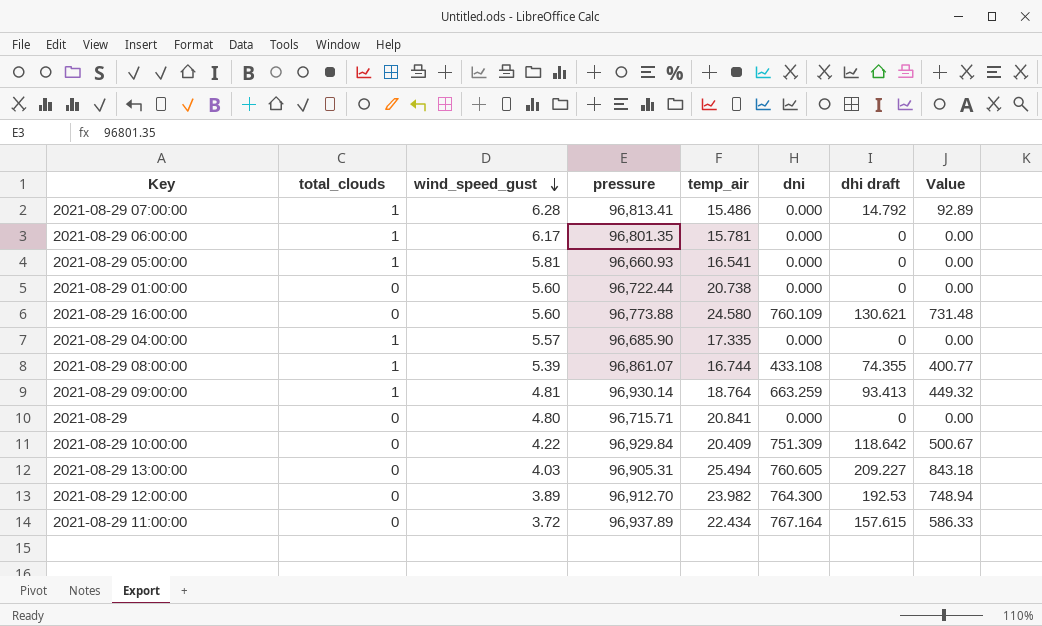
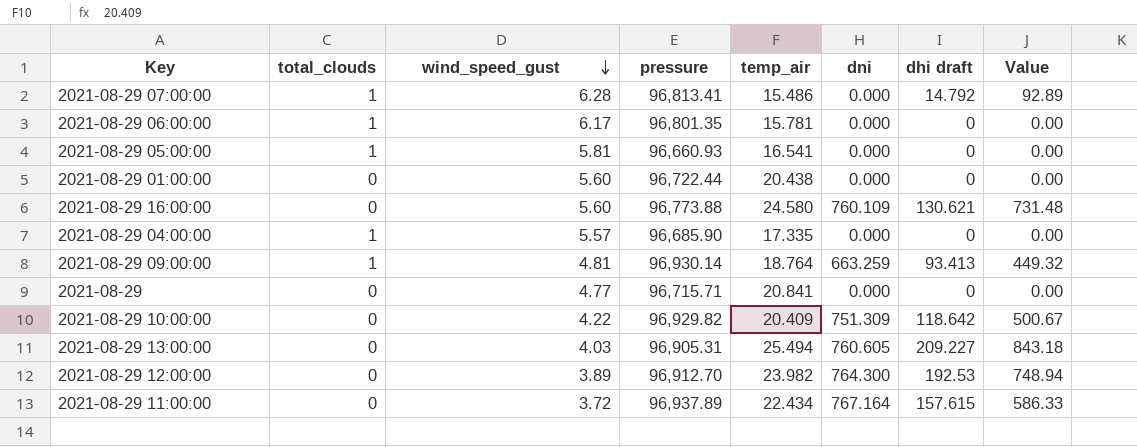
row 2021-08-29 08:00:00: 1 | 5.39 | 96,861.07 | 16.744 | 433.108 | 74.355 | 400.77 -> none
2021-08-29 01:00:00 | temp_air: 20.738 -> 20.438
2021-08-29 | wind_speed_gust: 4.80 -> 4.77
2021-08-29 10:00:00 | pressure: 96,929.84 -> 96,929.82

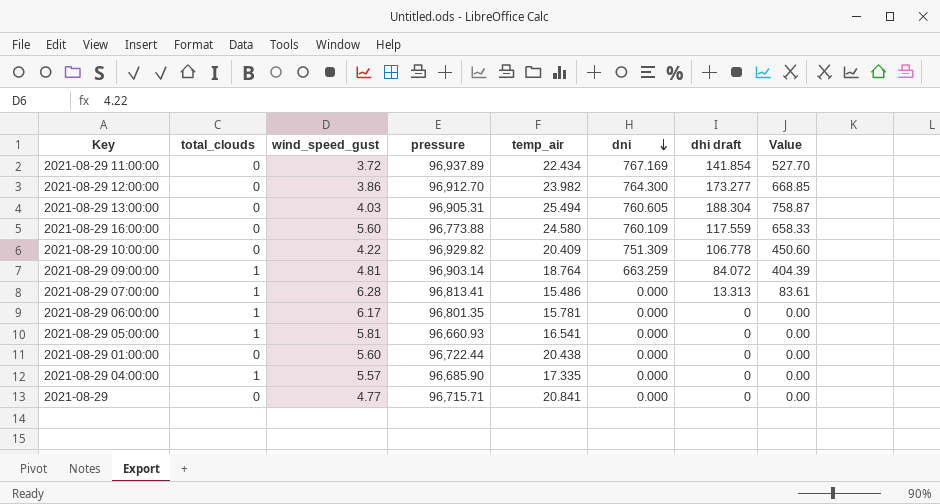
row order: wind_speed_gust descending -> dni descending
2021-08-29 11:00:00 | dni: 767.164 -> 767.169
2021-08-29 11:00:00 | dhi draft: 157.615 -> 141.854
2021-08-29 11:00:00 | Value: 586.33 -> 527.70
2021-08-29 12:00:00 | wind_speed_gust: 3.89 -> 3.86
2021-08-29 12:00:00 | dhi draft: 192.53 -> 173.277
2021-08-29 12:00:00 | Value: 748.94 -> 668.85
2021-08-29 13:00:00 | dhi draft: 209.227 -> 188.304
2021-08-29 13:00:00 | Value: 843.18 -> 758.87
2021-08-29 16:00:00 | dhi draft: 130.621 -> 117.559
2021-08-29 16:00:00 | Value: 731.48 -> 658.33
2021-08-29 10:00:00 | dhi draft: 118.642 -> 106.778
2021-08-29 10:00:00 | Value: 500.67 -> 450.60
2021-08-29 09:00:00 | pressure: 96,930.14 -> 96,903.14
2021-08-29 09:00:00 | dhi draft: 93.413 -> 84.072
2021-08-29 09:00:00 | Value: 449.32 -> 404.39
2021-08-29 07:00:00 | dhi draft: 14.792 -> 13.313
2021-08-29 07:00:00 | Value: 92.89 -> 83.61

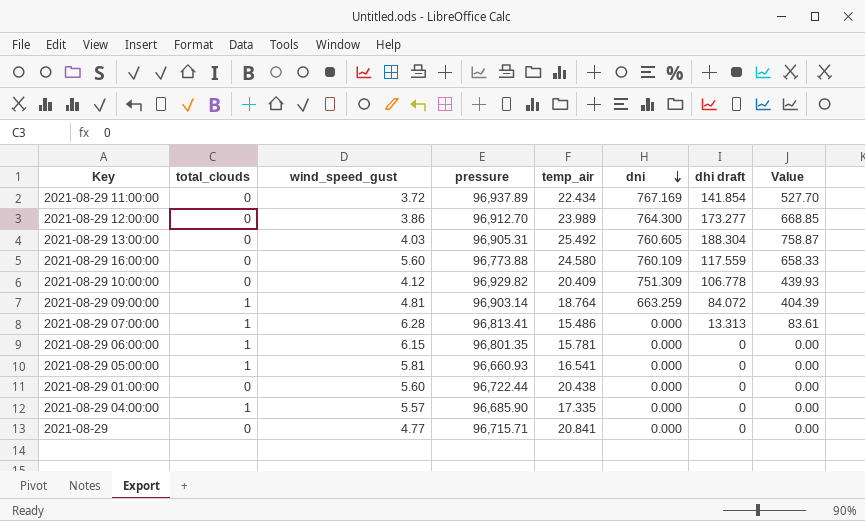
2021-08-29 12:00:00 | temp_air: 23.982 -> 23.989
2021-08-29 13:00:00 | temp_air: 25.494 -> 25.492
2021-08-29 10:00:00 | wind_speed_gust: 4.22 -> 4.12
2021-08-29 10:00:00 | Value: 450.60 -> 439.93
2021-08-29 06:00:00 | wind_speed_gust: 6.17 -> 6.15

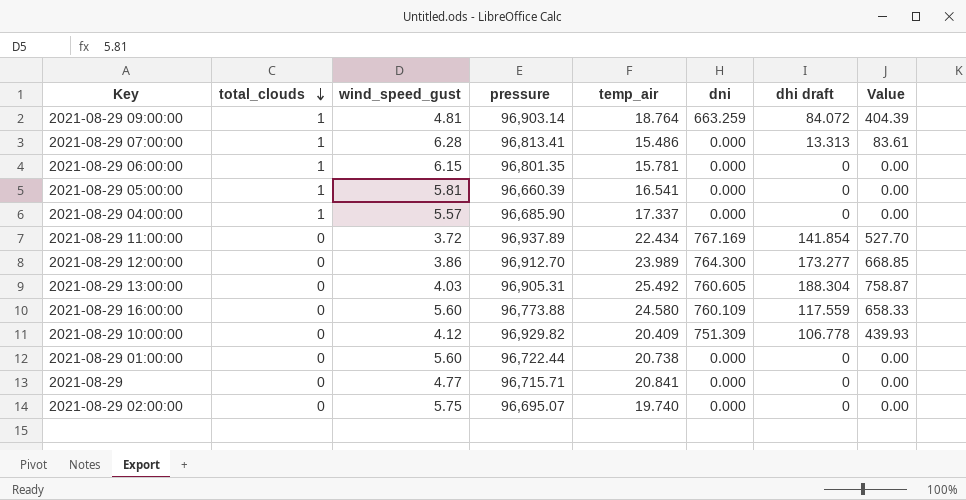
row order: dni descending -> total_clouds descending
2021-08-29 05:00:00 | pressure: 96,660.93 -> 96,660.39
2021-08-29 04:00:00 | temp_air: 17.335 -> 17.337
2021-08-29 01:00:00 | temp_air: 20.438 -> 20.738
row 2021-08-29 02:00:00: none -> 0 | 5.75 | 96,695.07 | 19.740 | 0.000 | 0 | 0.00

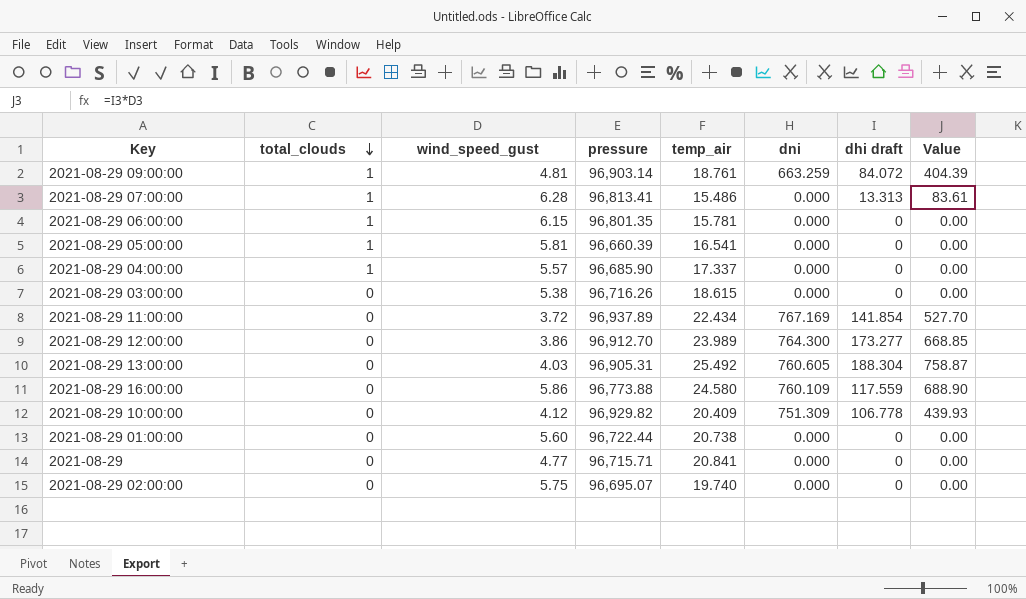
2021-08-29 09:00:00 | temp_air: 18.764 -> 18.761
row 2021-08-29 03:00:00: none -> 0 | 5.38 | 96,716.26 | 18.615 | 0.000 | 0 | 0.00
2021-08-29 16:00:00 | wind_speed_gust: 5.60 -> 5.86
2021-08-29 16:00:00 | Value: 658.33 -> 688.90

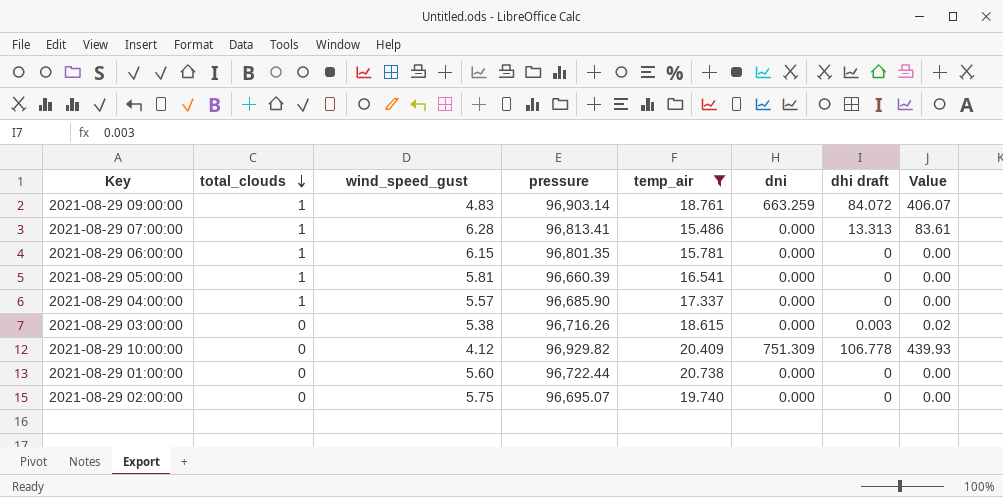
filter: none -> temp_air <= 20.738
2021-08-29 09:00:00 | wind_speed_gust: 4.81 -> 4.83
2021-08-29 09:00:00 | Value: 404.39 -> 406.07
2021-08-29 03:00:00 | dhi draft: 0 -> 0.003
2021-08-29 03:00:00 | Value: 0.00 -> 0.02

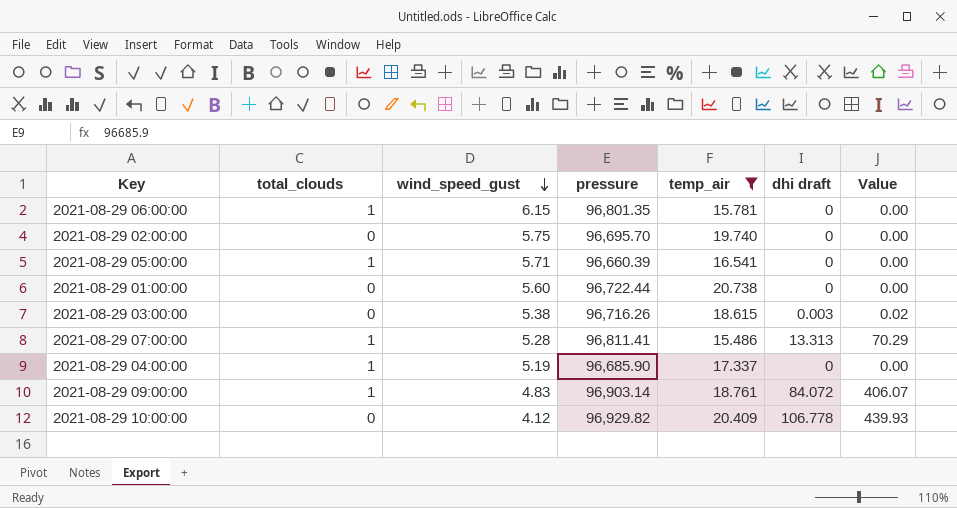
row order: total_clouds descending -> wind_speed_gust descending
column dni | position: 6 -> none
2021-08-29 02:00:00 | pressure: 96,695.07 -> 96,695.70
2021-08-29 05:00:00 | wind_speed_gust: 5.81 -> 5.71
2021-08-29 07:00:00 | wind_speed_gust: 6.28 -> 5.28
2021-08-29 07:00:00 | pressure: 96,813.41 -> 96,811.41
2021-08-29 07:00:00 | Value: 83.61 -> 70.29
2021-08-29 04:00:00 | wind_speed_gust: 5.57 -> 5.19

